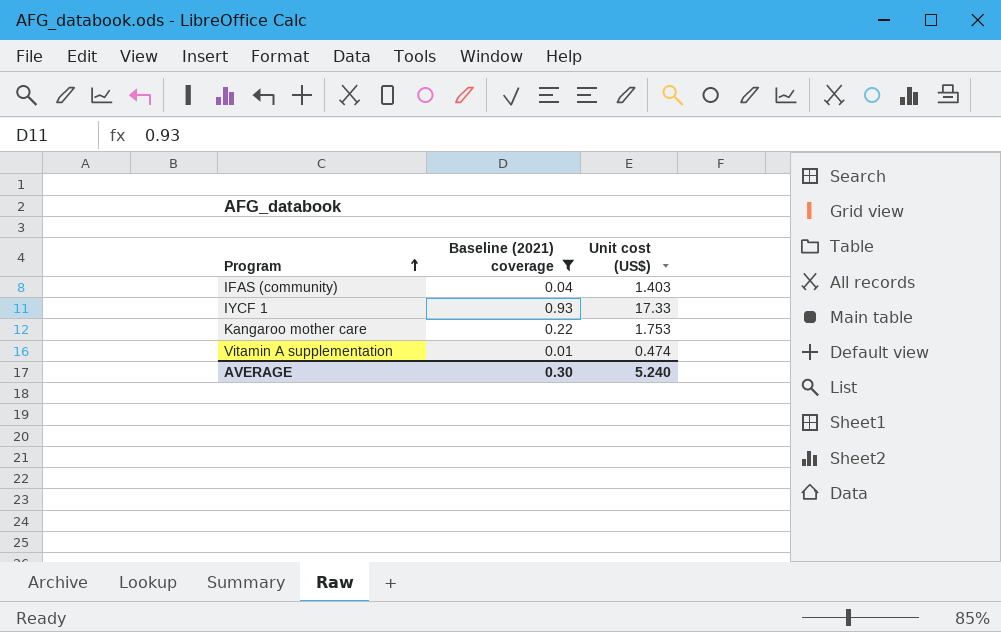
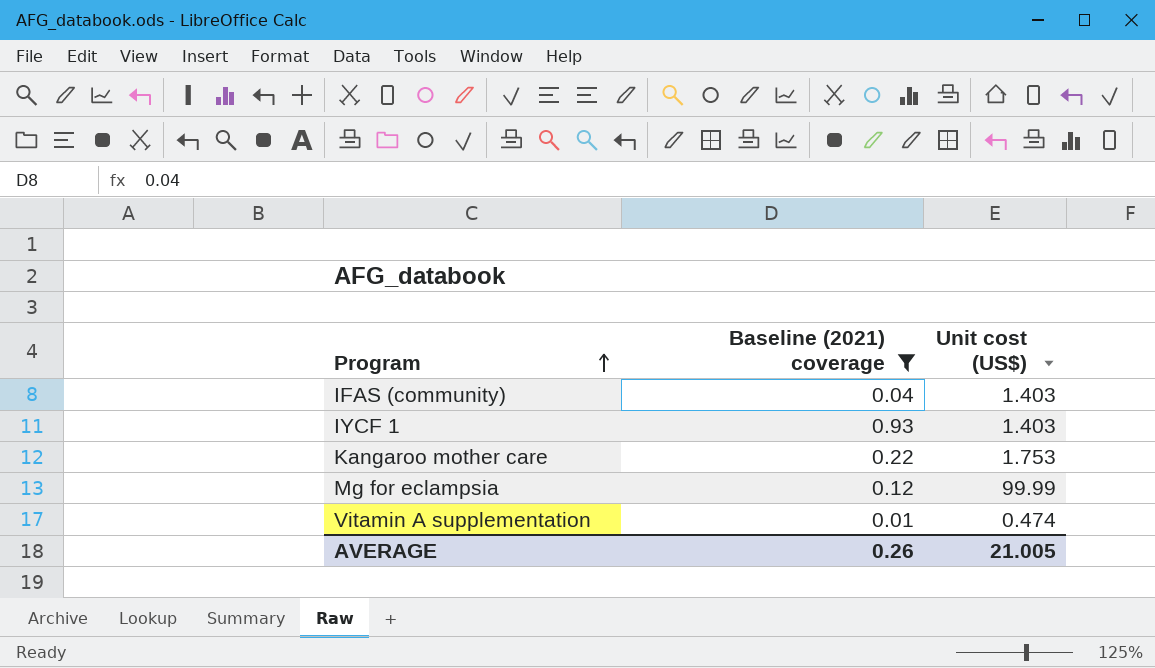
IYCF 1 | Unit cost (US$): 17.33 -> 1.403
row Mg for eclampsia: none -> 0.12 | 99.99
AVERAGE | Baseline (2021) coverage: 0.30 -> 0.26
AVERAGE | Unit cost (US$): 5.240 -> 21.005

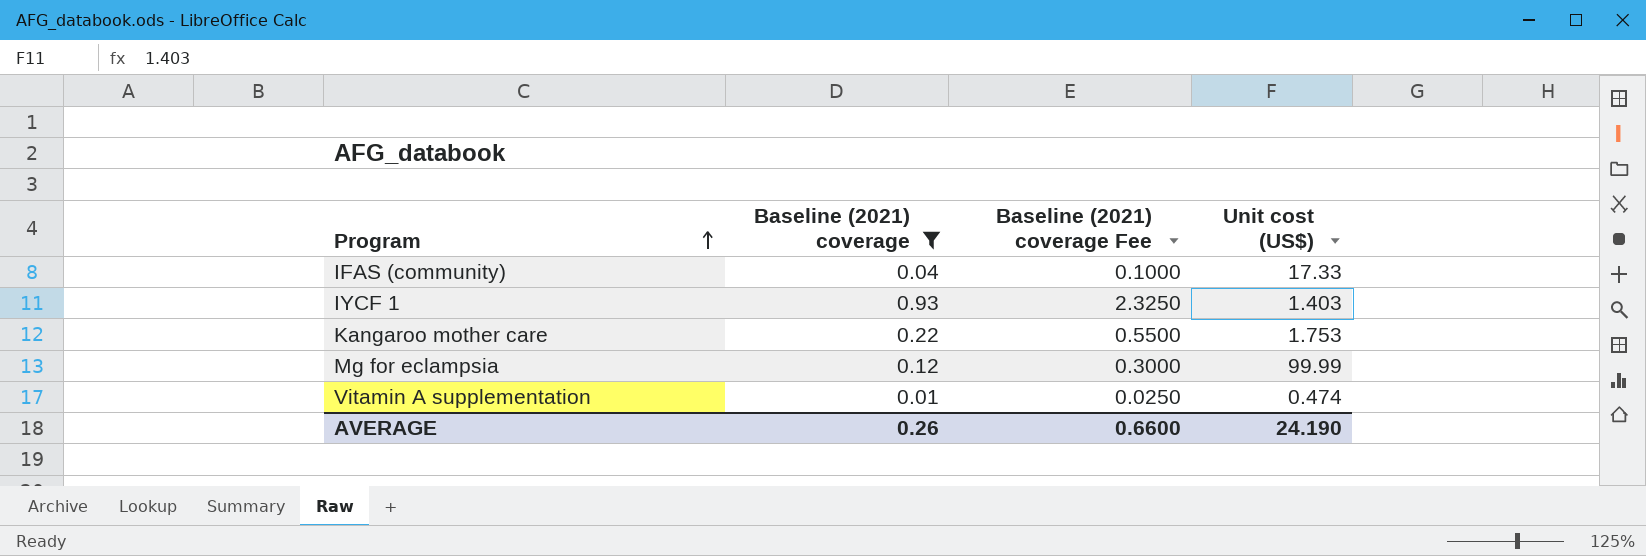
column Baseline (2021) coverage Fee | formula: none -> [Baseline (2021) coverage] * 2.5
IFAS (community) | Unit cost (US$): 1.403 -> 17.33
AVERAGE | Unit cost (US$): 21.005 -> 24.190

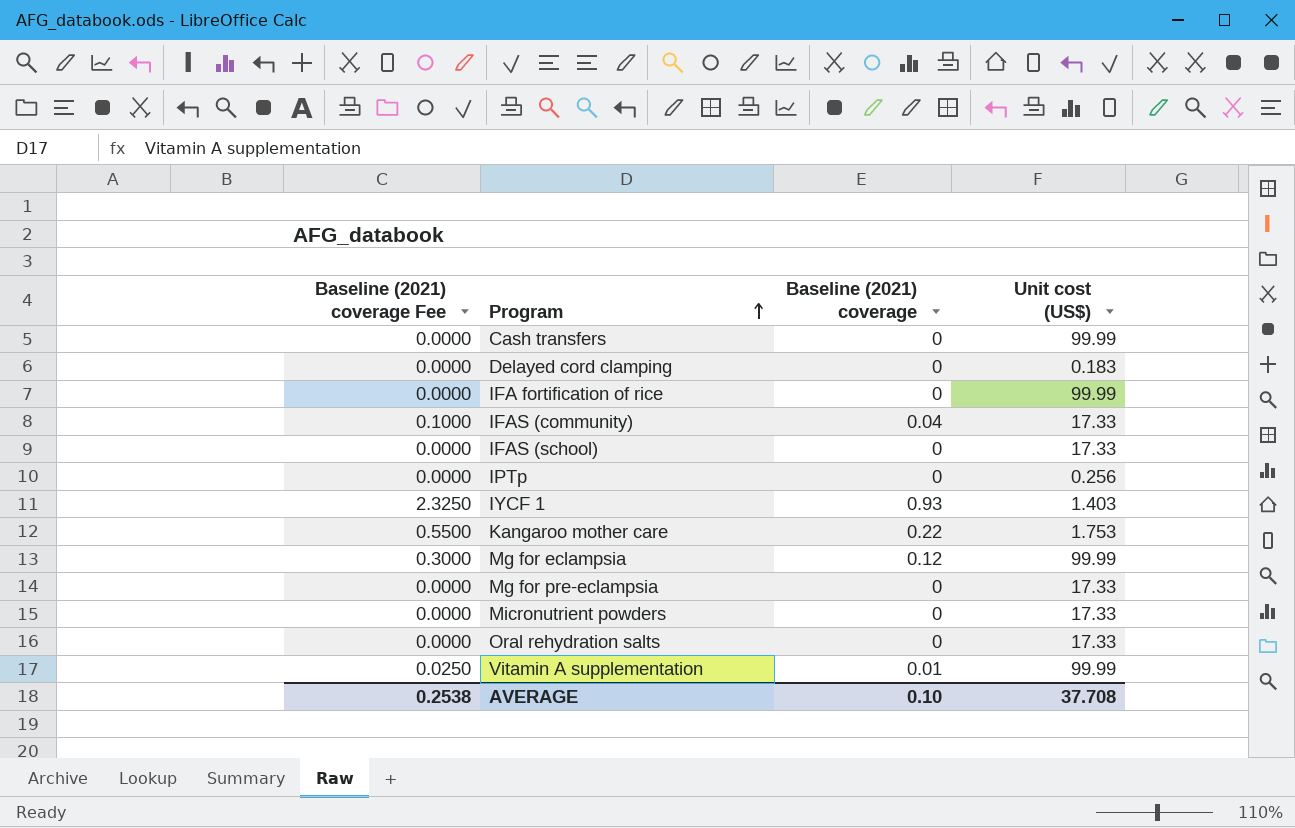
filter: Baseline (2021) coverage != 0 -> none
column Baseline (2021) coverage Fee | position: 3 -> 1
Vitamin A supplementation | Unit cost (US$): 0.474 -> 99.99
AVERAGE | Baseline (2021) coverage Fee: 0.6600 -> 0.2538
AVERAGE | Baseline (2021) coverage: 0.26 -> 0.10
AVERAGE | Unit cost (US$): 24.190 -> 37.708

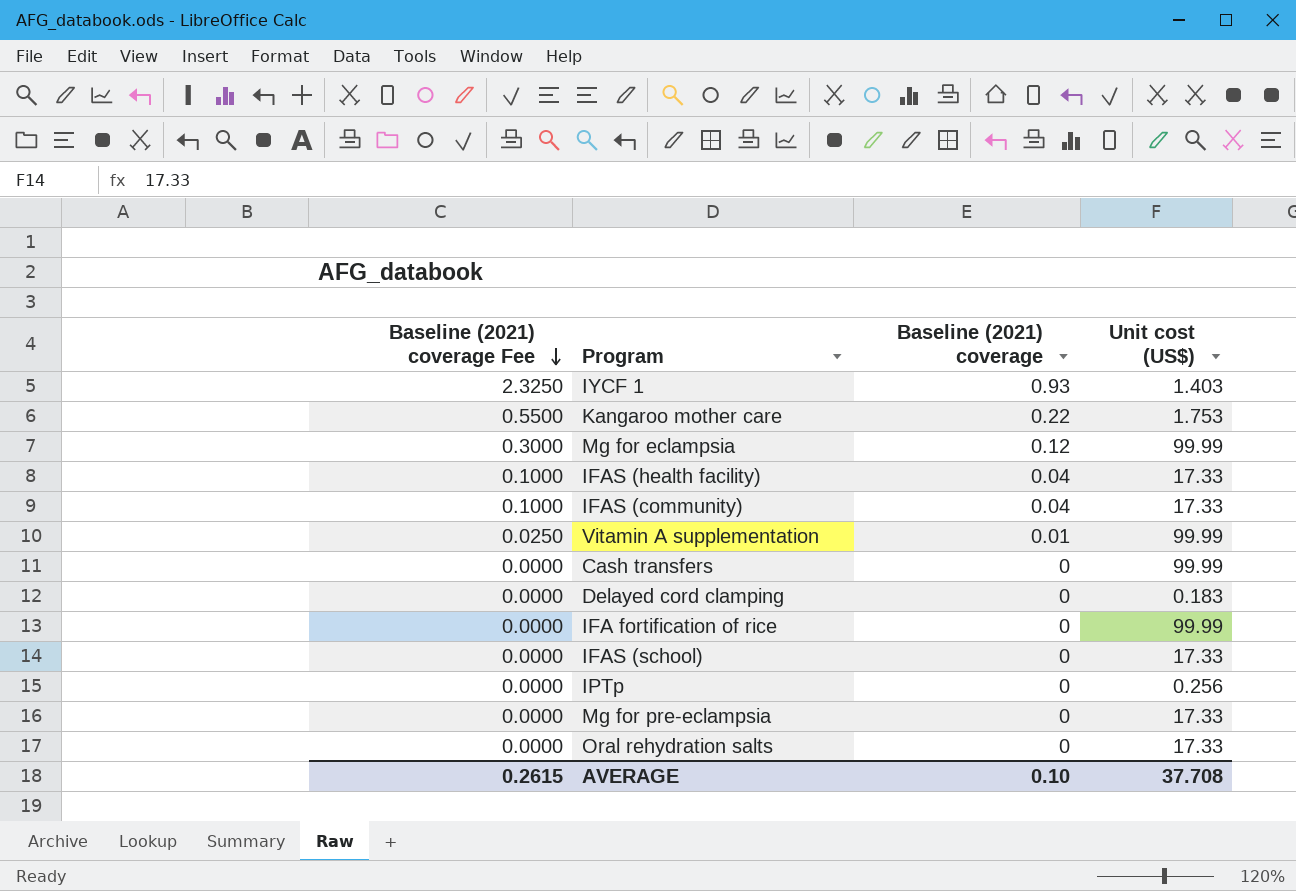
row order: Program ascending -> Baseline (2021) coverage Fee descending
row Micronutrient powders: 0.0000 | 0 | 17.33 -> none
row IFAS (health facility): none -> 0.1000 | 0.04 | 17.33
AVERAGE | Baseline (2021) coverage Fee: 0.2538 -> 0.2615

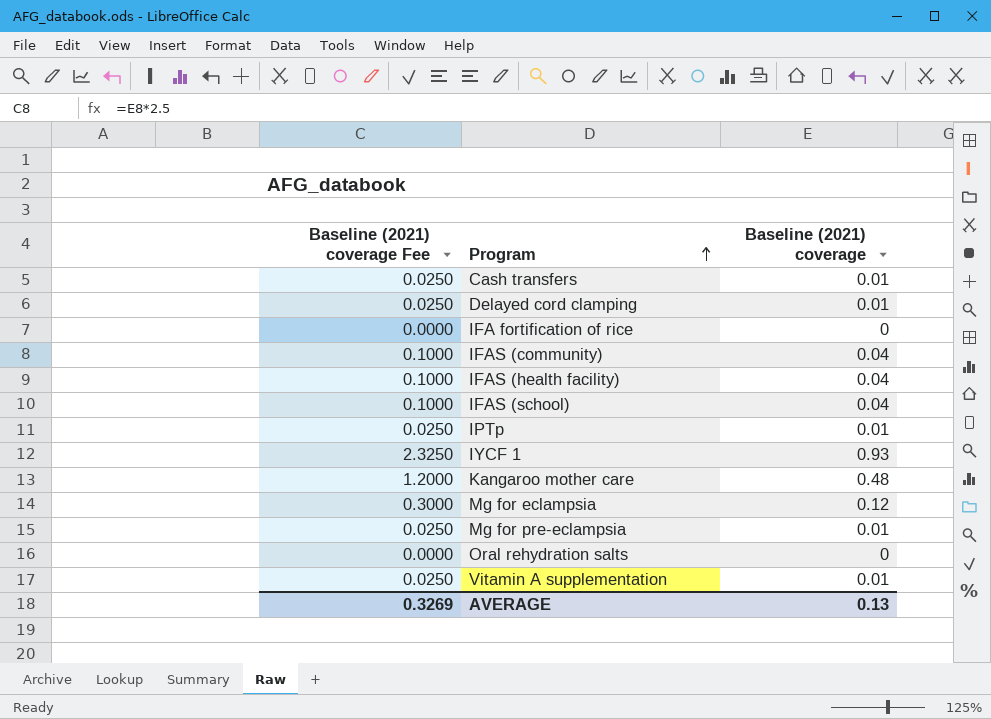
row order: Baseline (2021) coverage Fee descending -> Program ascending
column Unit cost (US$) | position: 4 -> none
Cash transfers | Baseline (2021) coverage Fee: 0.0000 -> 0.0250
Cash transfers | Baseline (2021) coverage: 0 -> 0.01
Delayed cord clamping | Baseline (2021) coverage Fee: 0.0000 -> 0.0250
Delayed cord clamping | Baseline (2021) coverage: 0 -> 0.01
IFAS (school) | Baseline (2021) coverage Fee: 0.0000 -> 0.1000
IFAS (school) | Baseline (2021) coverage: 0 -> 0.04
IPTp | Baseline (2021) coverage Fee: 0.0000 -> 0.0250
IPTp | Baseline (2021) coverage: 0 -> 0.01
Kangaroo mother care | Baseline (2021) coverage Fee: 0.5500 -> 1.2000
Kangaroo mother care | Baseline (2021) coverage: 0.22 -> 0.48
Mg for pre-eclampsia | Baseline (2021) coverage Fee: 0.0000 -> 0.0250
Mg for pre-eclampsia | Baseline (2021) coverage: 0 -> 0.01
AVERAGE | Baseline (2021) coverage Fee: 0.2615 -> 0.3269
AVERAGE | Baseline (2021) coverage: 0.10 -> 0.13

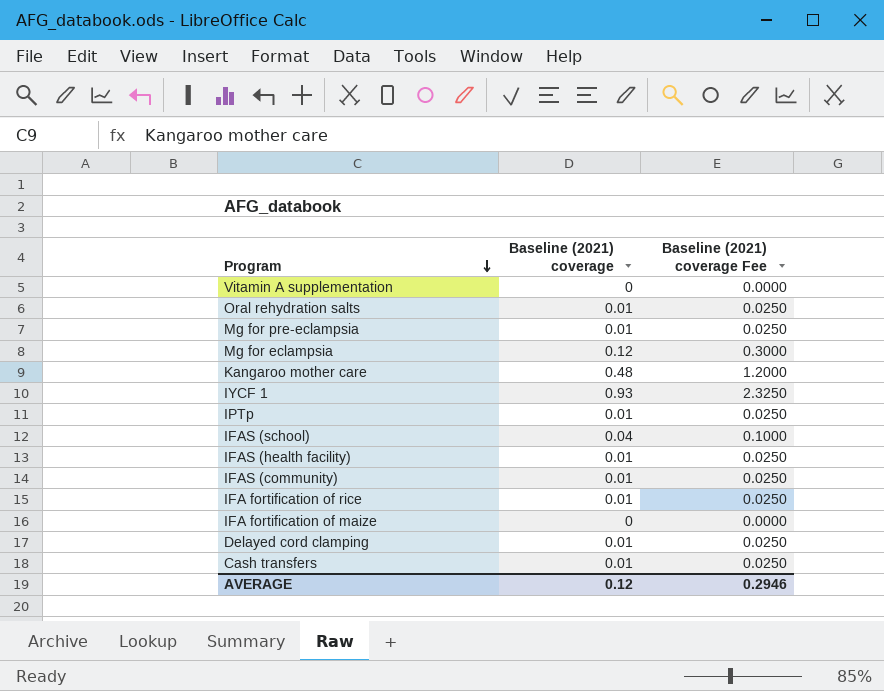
row order: Program ascending -> Program descending
column Baseline (2021) coverage Fee | position: 1 -> 3
Vitamin A supplementation | Baseline (2021) coverage: 0.01 -> 0
Vitamin A supplementation | Baseline (2021) coverage Fee: 0.0250 -> 0.0000
Oral rehydration salts | Baseline (2021) coverage: 0 -> 0.01
Oral rehydration salts | Baseline (2021) coverage Fee: 0.0000 -> 0.0250
IFAS (health facility) | Baseline (2021) coverage: 0.04 -> 0.01
IFAS (health facility) | Baseline (2021) coverage Fee: 0.1000 -> 0.0250
IFAS (community) | Baseline (2021) coverage: 0.04 -> 0.01
IFAS (community) | Baseline (2021) coverage Fee: 0.1000 -> 0.0250
IFA fortification of rice | Baseline (2021) coverage: 0 -> 0.01
IFA fortification of rice | Baseline (2021) coverage Fee: 0.0000 -> 0.0250
row IFA fortification of maize: none -> 0 | 0.0000
AVERAGE | Baseline (2021) coverage: 0.13 -> 0.12
AVERAGE | Baseline (2021) coverage Fee: 0.3269 -> 0.2946

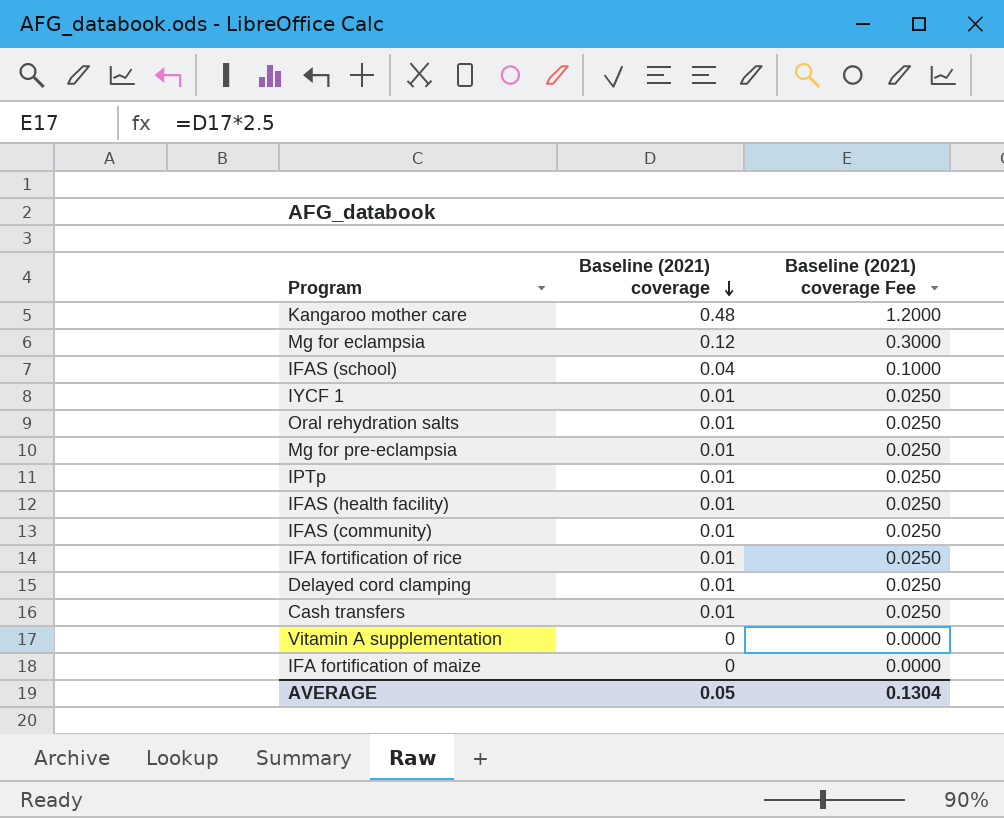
row order: Program descending -> Baseline (2021) coverage descending
IYCF 1 | Baseline (2021) coverage: 0.93 -> 0.01
IYCF 1 | Baseline (2021) coverage Fee: 2.3250 -> 0.0250
AVERAGE | Baseline (2021) coverage: 0.12 -> 0.05
AVERAGE | Baseline (2021) coverage Fee: 0.2946 -> 0.1304

